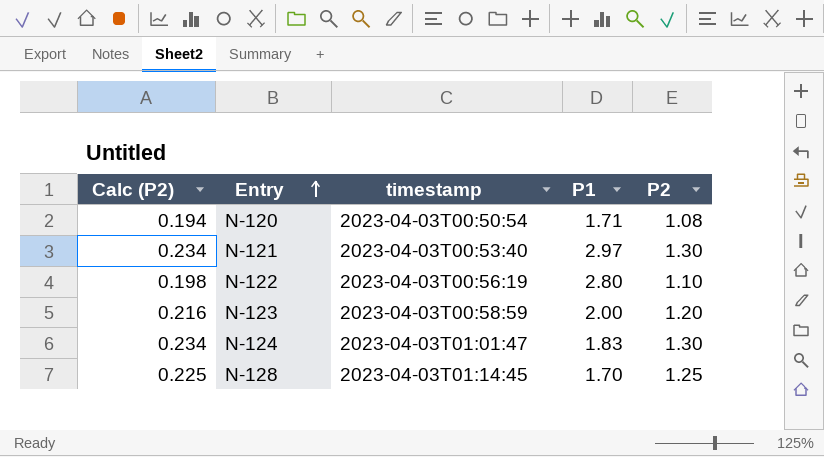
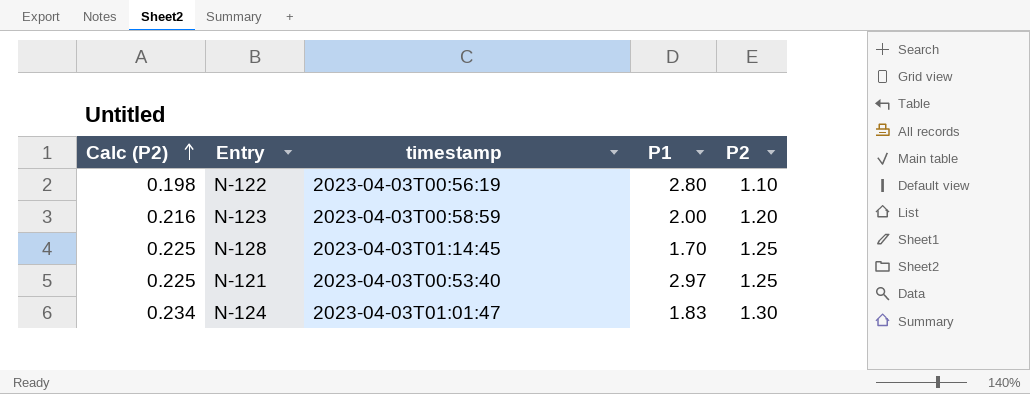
row order: Entry ascending -> Calc (P2) ascending
row N-120: 0.194 | 2023-04-03T00:50:54 | 1.71 | 1.08 -> none
N-121 | Calc (P2): 0.234 -> 0.225
N-121 | P2: 1.30 -> 1.25

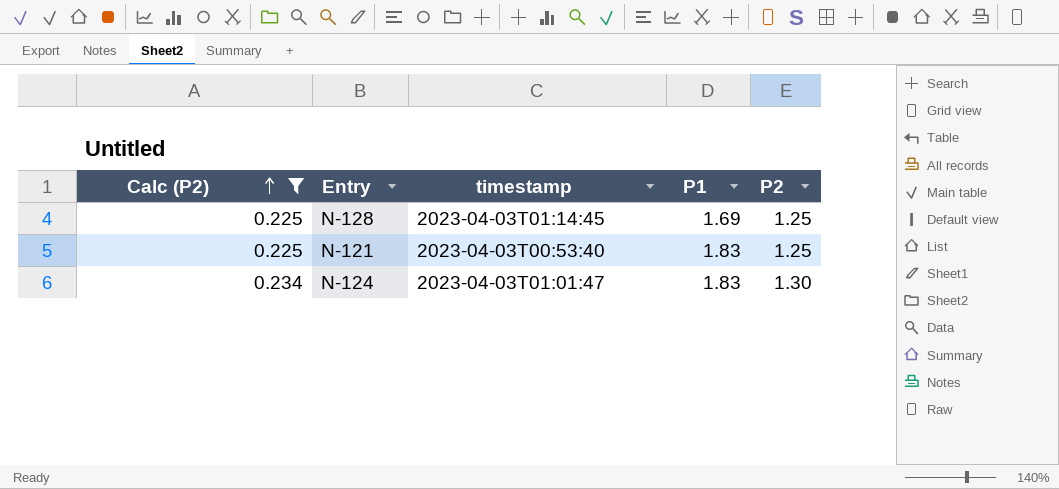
filter: none -> Calc (P2) >= 0.225
N-128 | P1: 1.70 -> 1.69
N-121 | P1: 2.97 -> 1.83

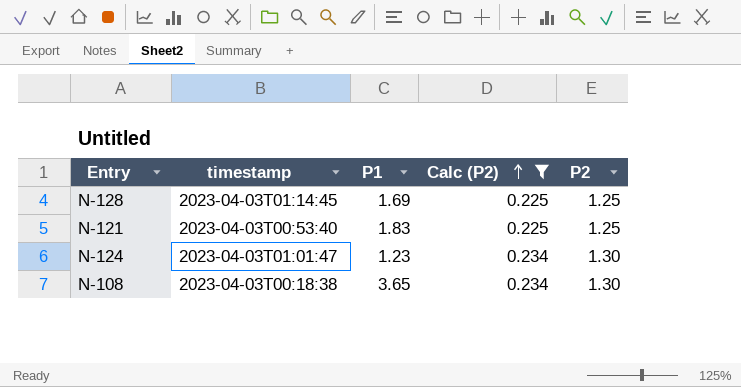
column Calc (P2) | position: 1 -> 4
N-124 | P1: 1.83 -> 1.23
row N-108: none -> 2023-04-03T00:18:38 | 3.65 | 0.234 | 1.30

